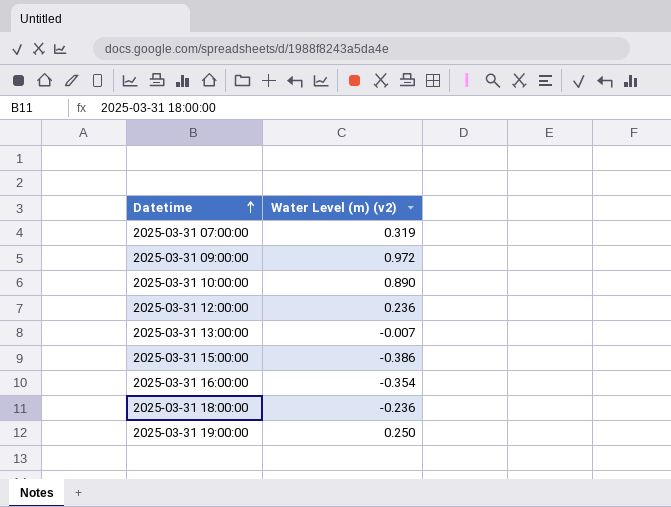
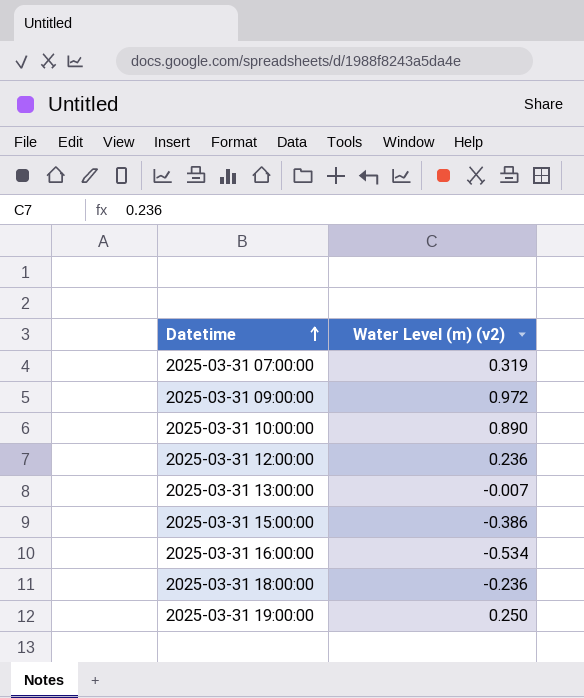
2025-03-31 16:00:00 | Water Level (m) (v2): -0.354 -> -0.534

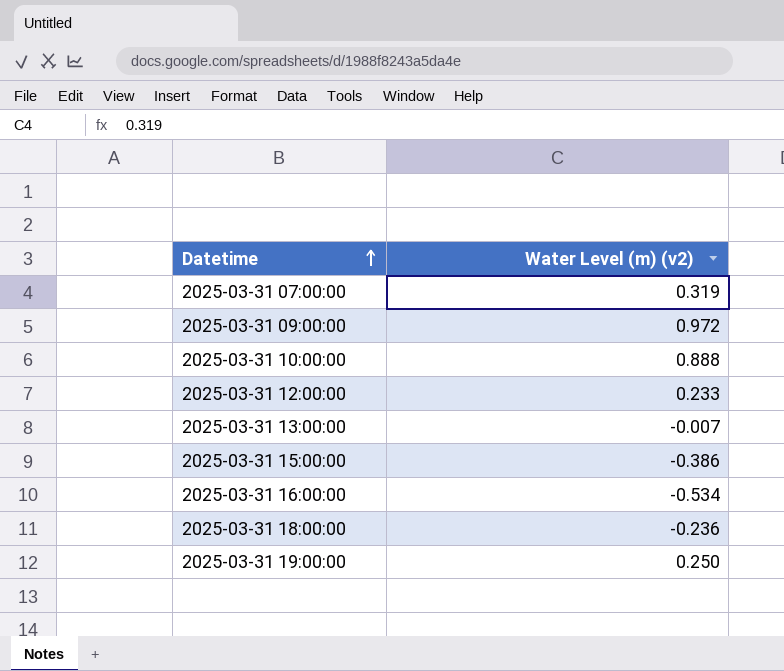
2025-03-31 10:00:00 | Water Level (m) (v2): 0.890 -> 0.888
2025-03-31 12:00:00 | Water Level (m) (v2): 0.236 -> 0.233

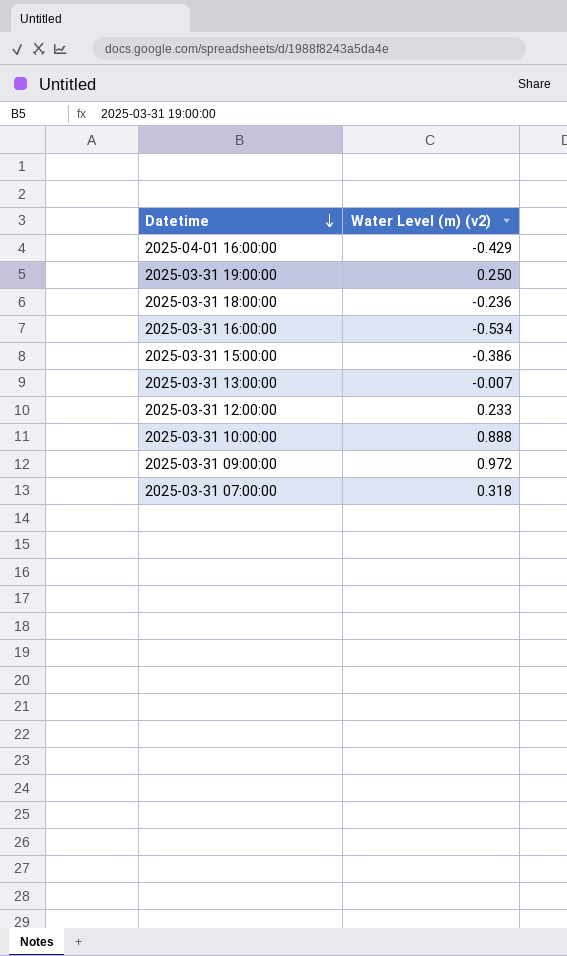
row order: Datetime ascending -> Datetime descending
row 2025-04-01 16:00:00: none -> -0.429
2025-03-31 07:00:00 | Water Level (m) (v2): 0.319 -> 0.318

